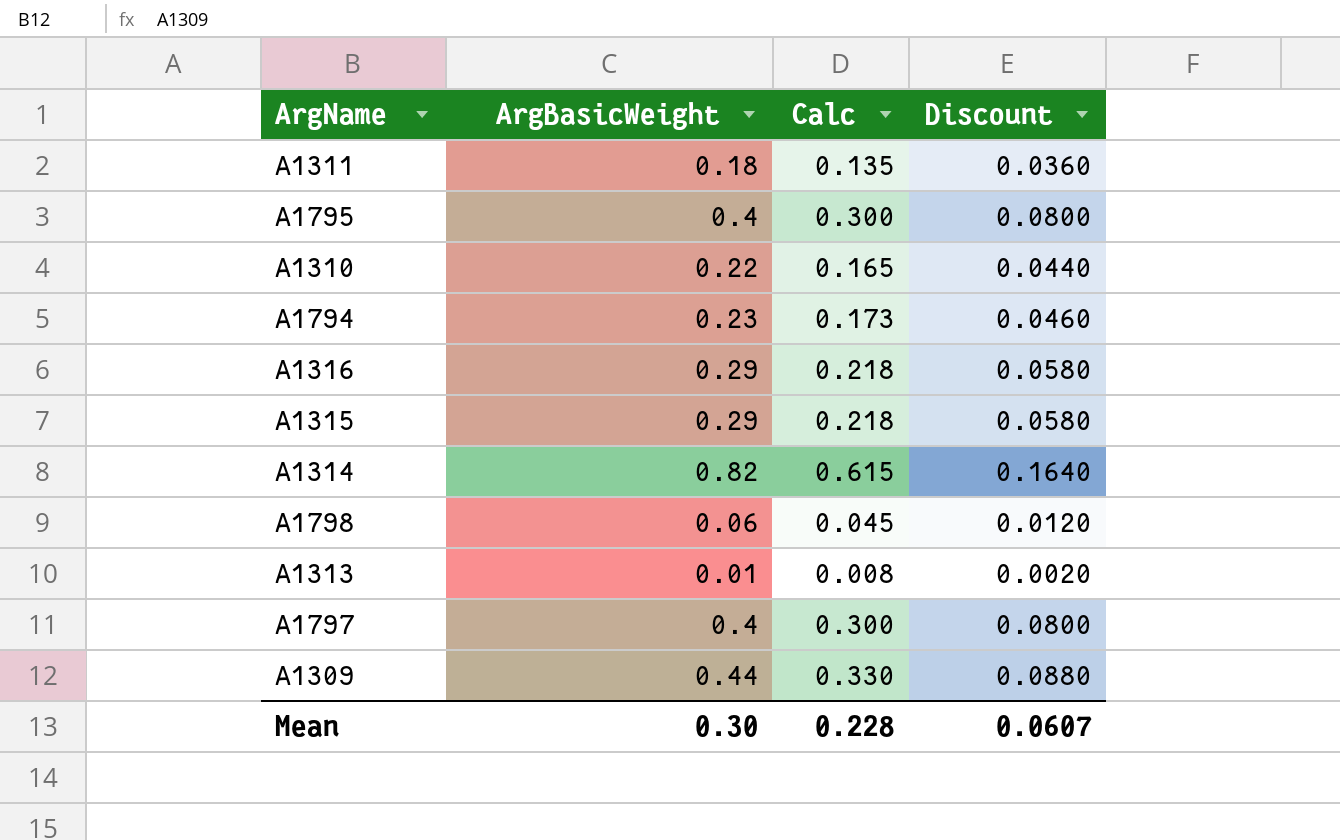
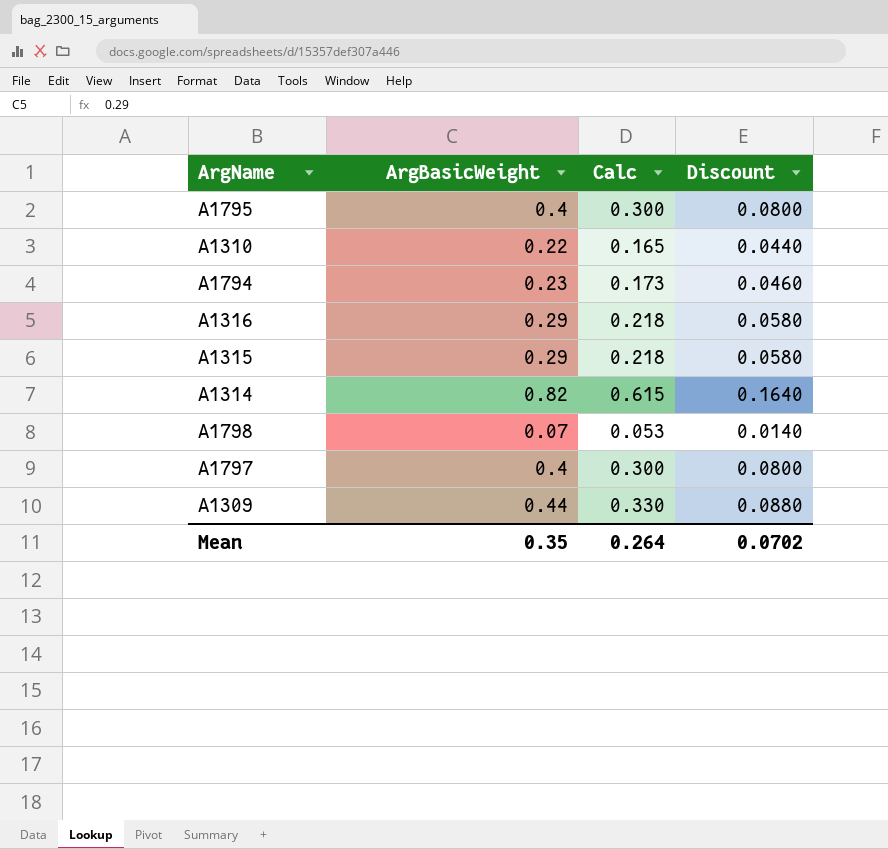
row A1311: 0.18 | 0.135 | 0.0360 -> none
row A1313: 0.01 | 0.008 | 0.0020 -> none
A1798 | ArgBasicWeight: 0.06 -> 0.07
A1798 | Calc: 0.045 -> 0.053
A1798 | Discount: 0.0120 -> 0.0140
Mean | ArgBasicWeight: 0.30 -> 0.35
Mean | Calc: 0.228 -> 0.264
Mean | Discount: 0.0607 -> 0.0702

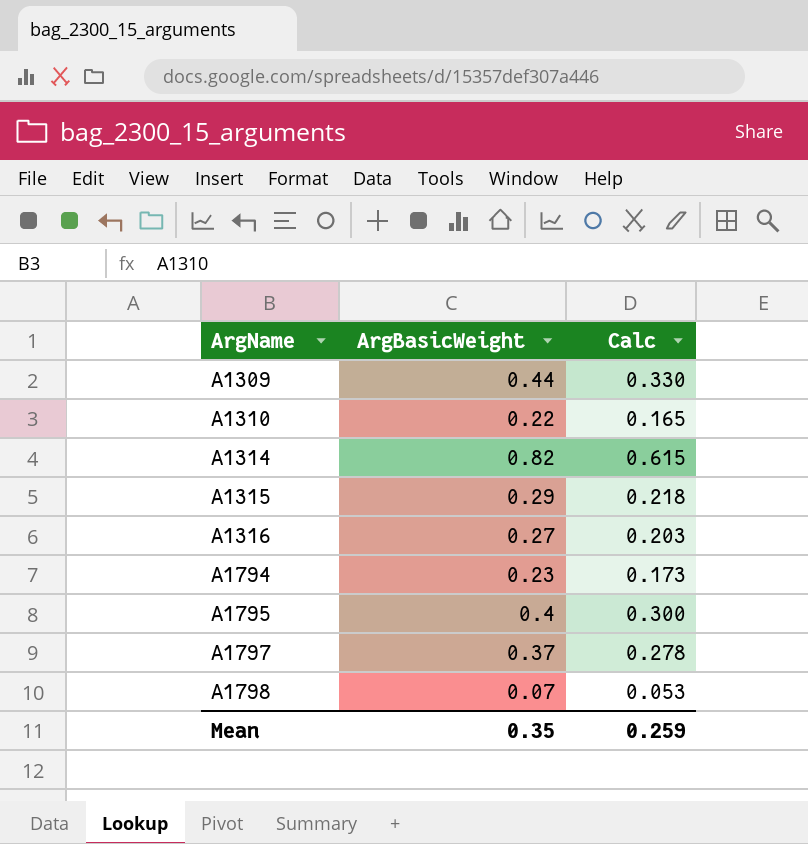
row order: none -> ArgName ascending
column Discount | formula: [ArgBasicWeight] * 0.2 -> none
A1316 | ArgBasicWeight: 0.29 -> 0.27
A1316 | Calc: 0.218 -> 0.203
A1797 | ArgBasicWeight: 0.4 -> 0.37
A1797 | Calc: 0.300 -> 0.278
Mean | Calc: 0.264 -> 0.259

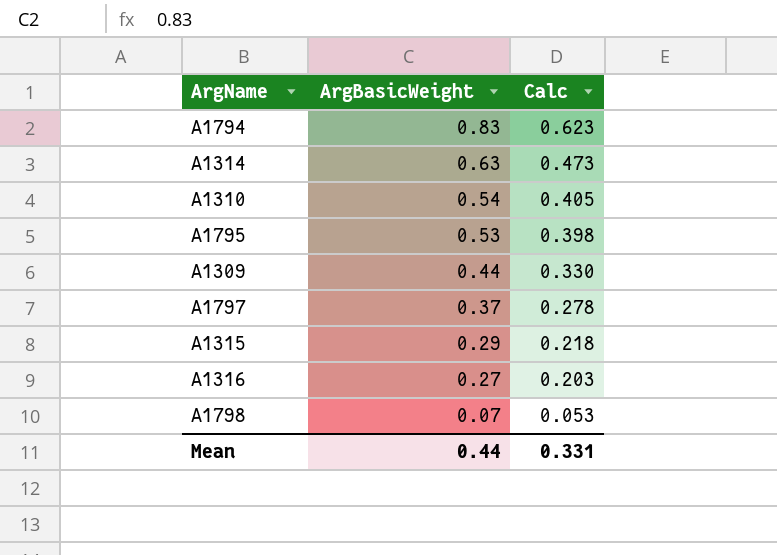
row order: ArgName ascending -> ArgBasicWeight descending
A1794 | ArgBasicWeight: 0.23 -> 0.83
A1794 | Calc: 0.173 -> 0.623
A1314 | ArgBasicWeight: 0.82 -> 0.63
A1314 | Calc: 0.615 -> 0.473
A1310 | ArgBasicWeight: 0.22 -> 0.54
A1310 | Calc: 0.165 -> 0.405
A1795 | ArgBasicWeight: 0.4 -> 0.53
A1795 | Calc: 0.300 -> 0.398
Mean | ArgBasicWeight: 0.35 -> 0.44
Mean | Calc: 0.259 -> 0.331

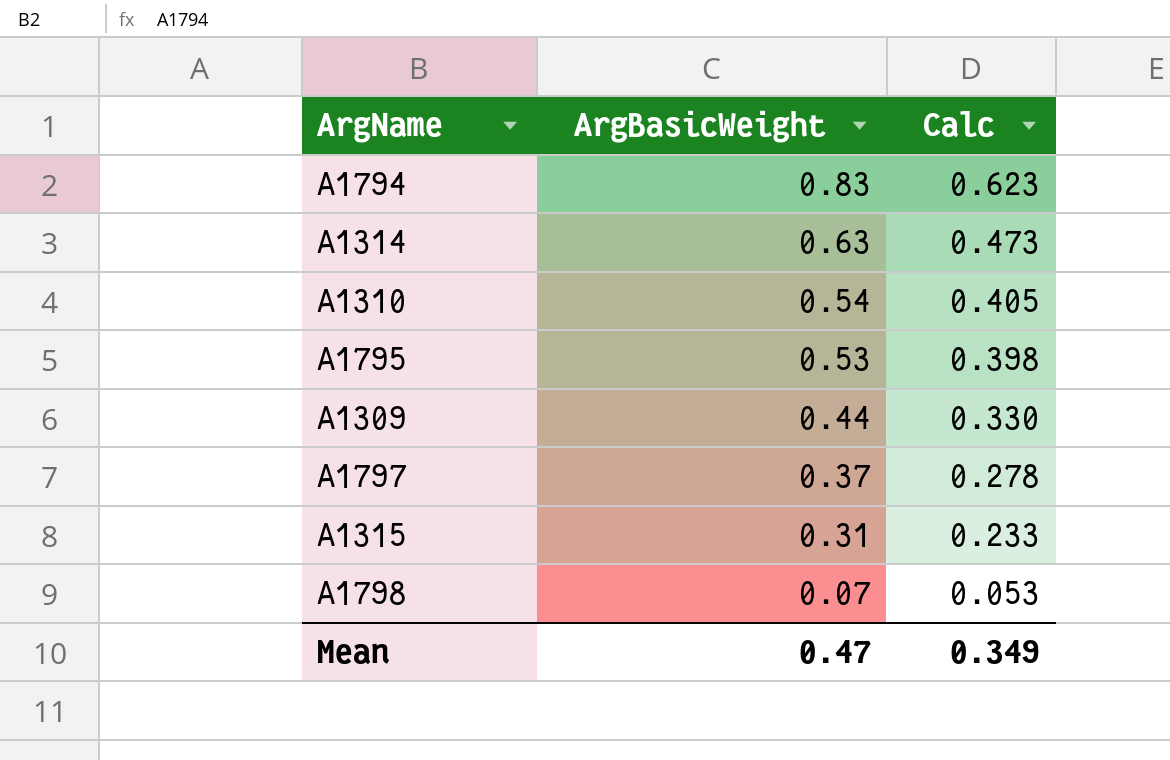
row A1316: 0.27 | 0.203 -> none
A1315 | ArgBasicWeight: 0.29 -> 0.31
A1315 | Calc: 0.218 -> 0.233
Mean | ArgBasicWeight: 0.44 -> 0.47
Mean | Calc: 0.331 -> 0.349

